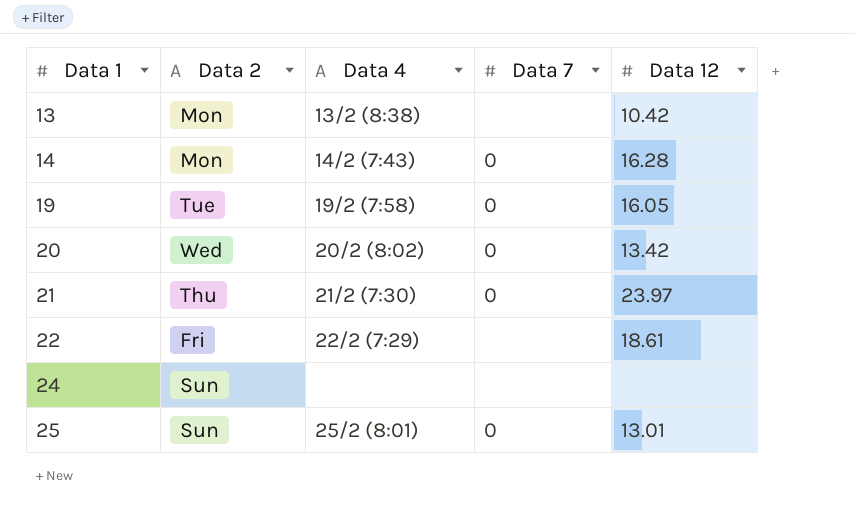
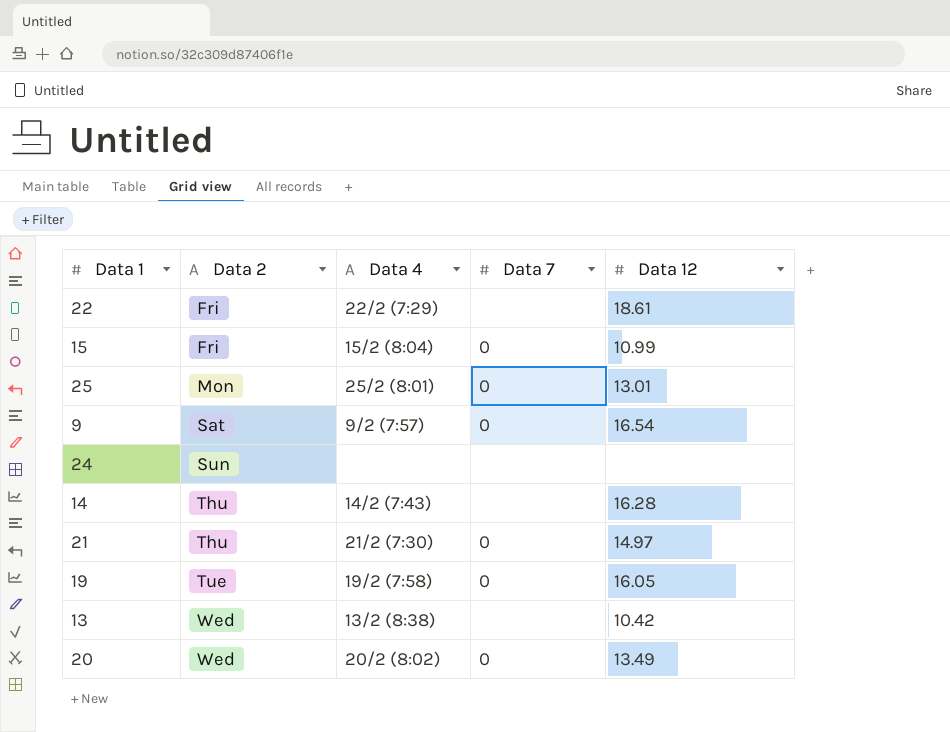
row order: Data 1 ascending -> Data 2 ascending
row 15: none -> Fri | 15/2 (8:04) | 0 | 10.99
25 | Data 2: Sun -> Mon
row 9: none -> Sat | 9/2 (7:57) | 0 | 16.54
14 | Data 2: Mon -> Thu
14 | Data 7: 0 -> none
21 | Data 12: 23.97 -> 14.97
13 | Data 2: Mon -> Wed
20 | Data 12: 13.42 -> 13.49

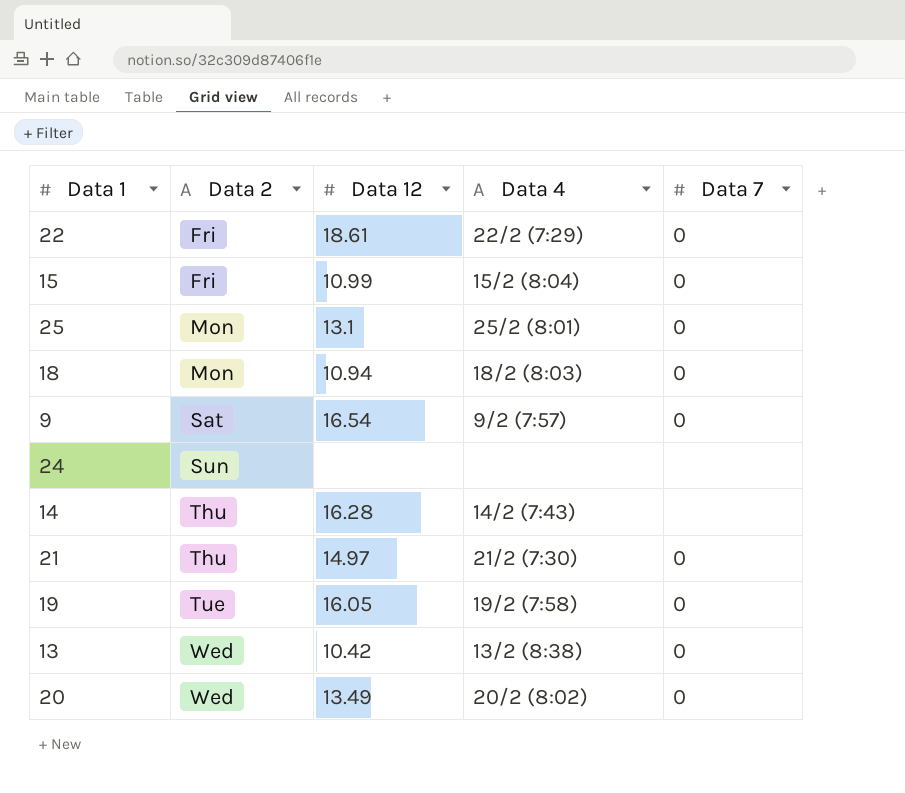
column Data 12 | position: 5 -> 3
22 | Data 7: none -> 0
25 | Data 12: 13.01 -> 13.1
row 18: none -> Mon | 10.94 | 18/2 (8:03) | 0
13 | Data 7: none -> 0

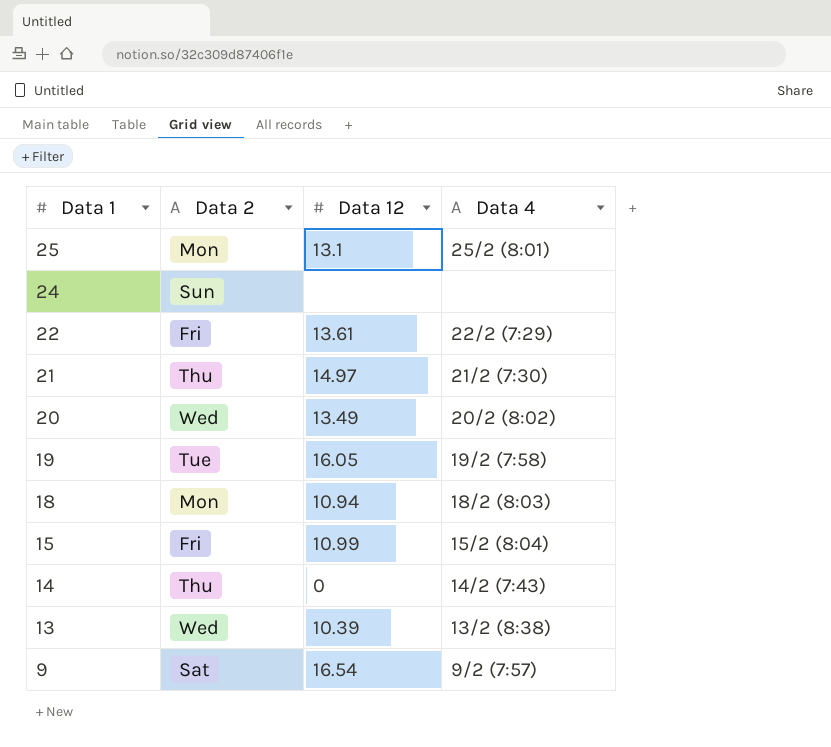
row order: Data 2 ascending -> Data 1 descending
column Data 7 | position: 5 -> none
22 | Data 12: 18.61 -> 13.61
14 | Data 12: 16.28 -> 0
13 | Data 12: 10.42 -> 10.39

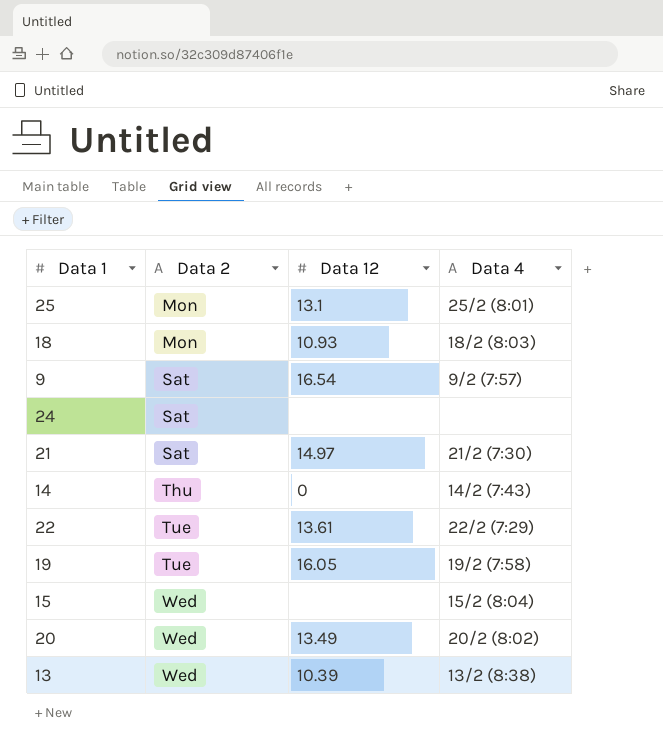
row order: Data 1 descending -> Data 2 ascending
18 | Data 12: 10.94 -> 10.93
24 | Data 2: Sun -> Sat
21 | Data 2: Thu -> Sat
22 | Data 2: Fri -> Tue
15 | Data 2: Fri -> Wed
15 | Data 12: 10.99 -> none

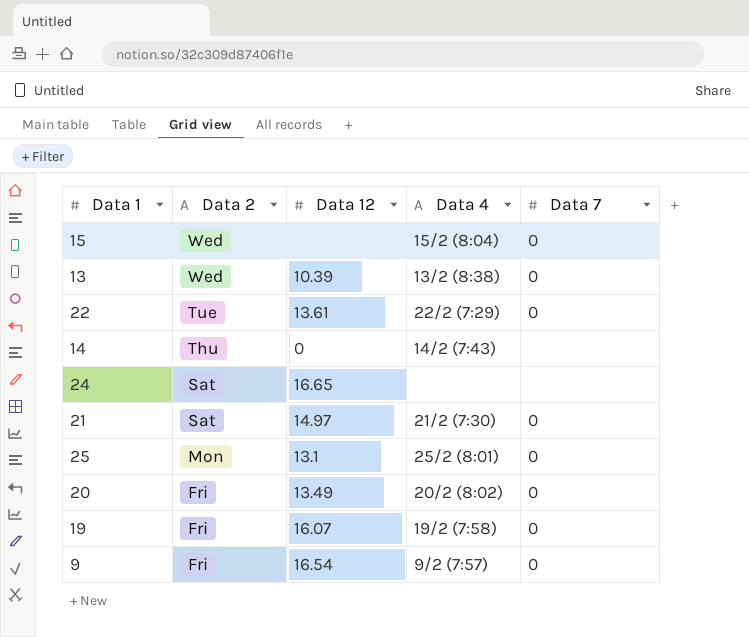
row order: Data 2 ascending -> Data 2 descending
column Data 7 | position: none -> 5
row 18: Mon | 10.93 | 18/2 (8:03) -> none
24 | Data 12: none -> 16.65
20 | Data 2: Wed -> Fri
19 | Data 2: Tue -> Fri
19 | Data 12: 16.05 -> 16.07
9 | Data 2: Sat -> Fri

